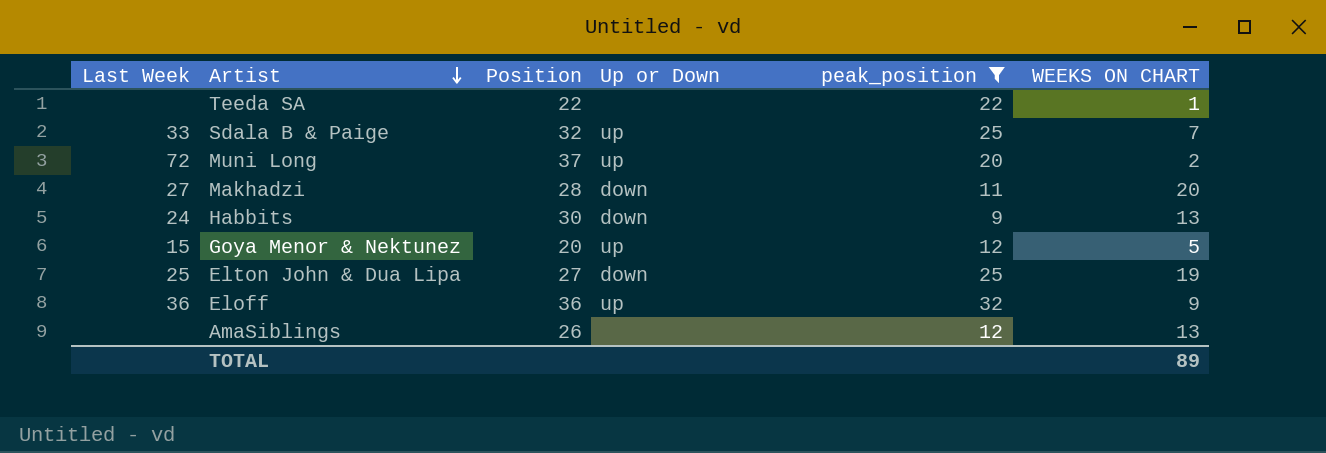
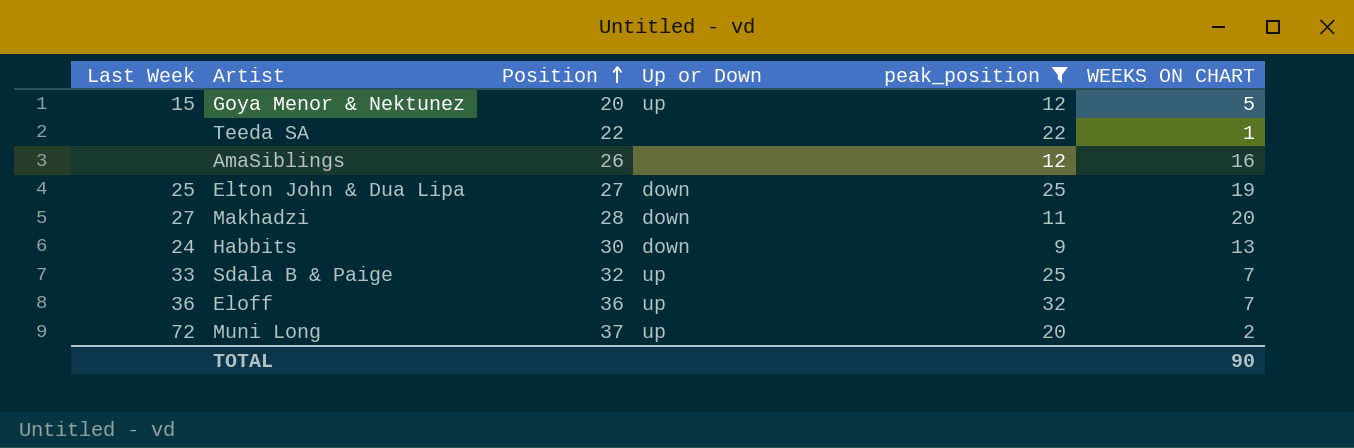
row order: Artist descending -> Position ascending
AmaSiblings | WEEKS ON CHART: 13 -> 16
Eloff | WEEKS ON CHART: 9 -> 7
TOTAL | WEEKS ON CHART: 89 -> 90

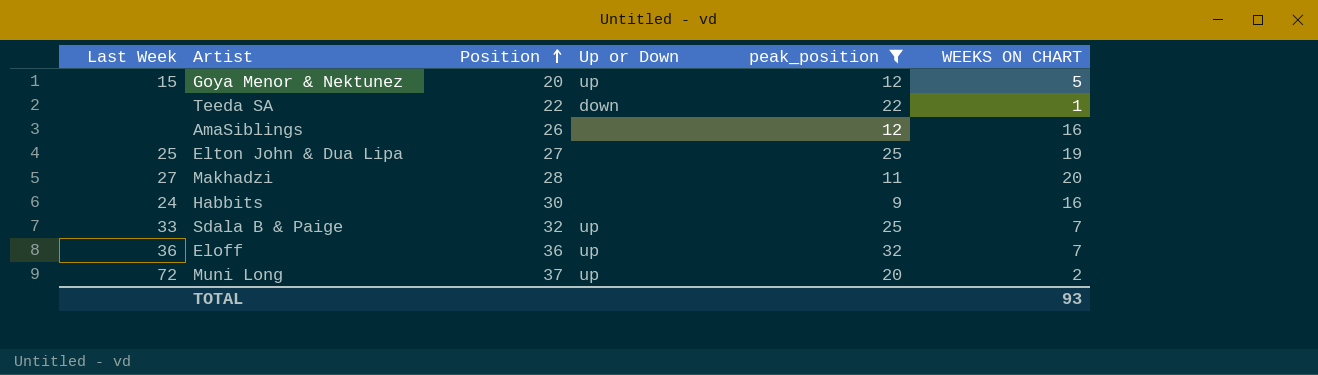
Teeda SA | Up or Down: none -> down
Elton John & Dua Lipa | Up or Down: down -> none
Makhadzi | Up or Down: down -> none
Habbits | Up or Down: down -> none
Habbits | WEEKS ON CHART: 13 -> 16
TOTAL | WEEKS ON CHART: 90 -> 93

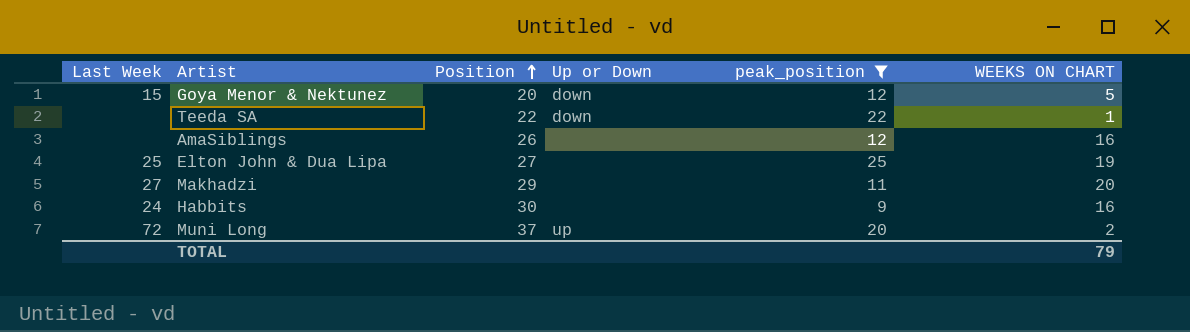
row Sdala B & Paige: 33 | 32 | up | 25 | 7 -> none
row Eloff: 36 | 36 | up | 32 | 7 -> none
Goya Menor & Nektunez | Up or Down: up -> down
Makhadzi | Position: 28 -> 29
TOTAL | WEEKS ON CHART: 93 -> 79

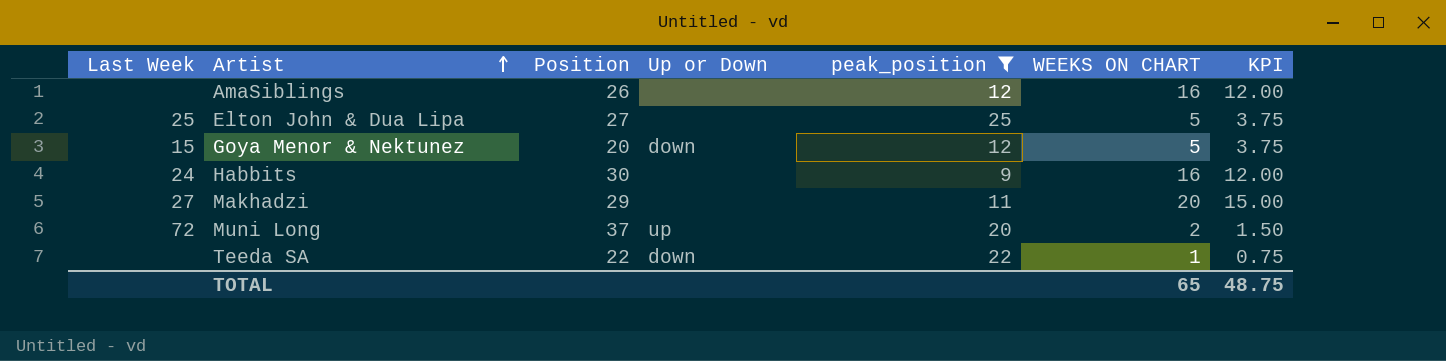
row order: Position ascending -> Artist ascending
column KPI | formula: none -> [WEEKS ON CHART] * 0.75
Elton John & Dua Lipa | WEEKS ON CHART: 19 -> 5
TOTAL | WEEKS ON CHART: 79 -> 65

